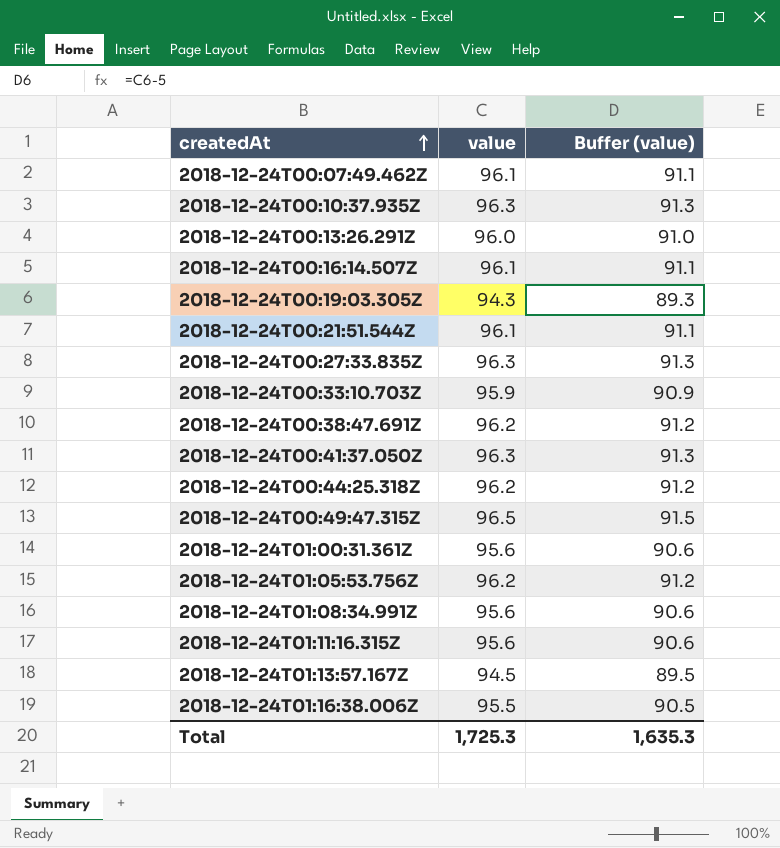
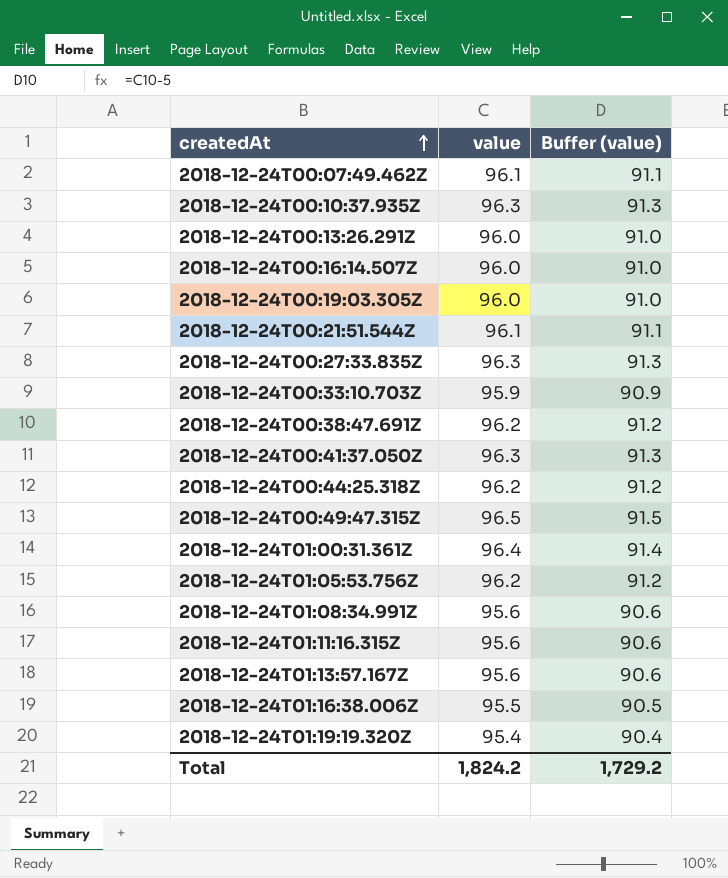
2018-12-24T00:16:14.507Z | value: 96.1 -> 96.0
2018-12-24T00:16:14.507Z | Buffer (value): 91.1 -> 91.0
2018-12-24T00:19:03.305Z | value: 94.3 -> 96.0
2018-12-24T00:19:03.305Z | Buffer (value): 89.3 -> 91.0
2018-12-24T01:00:31.361Z | value: 95.6 -> 96.4
2018-12-24T01:00:31.361Z | Buffer (value): 90.6 -> 91.4
2018-12-24T01:13:57.167Z | value: 94.5 -> 95.6
2018-12-24T01:13:57.167Z | Buffer (value): 89.5 -> 90.6
row 2018-12-24T01:19:19.320Z: none -> 95.4 | 90.4
Total | value: 1,725.3 -> 1,824.2
Total | Buffer (value): 1,635.3 -> 1,729.2

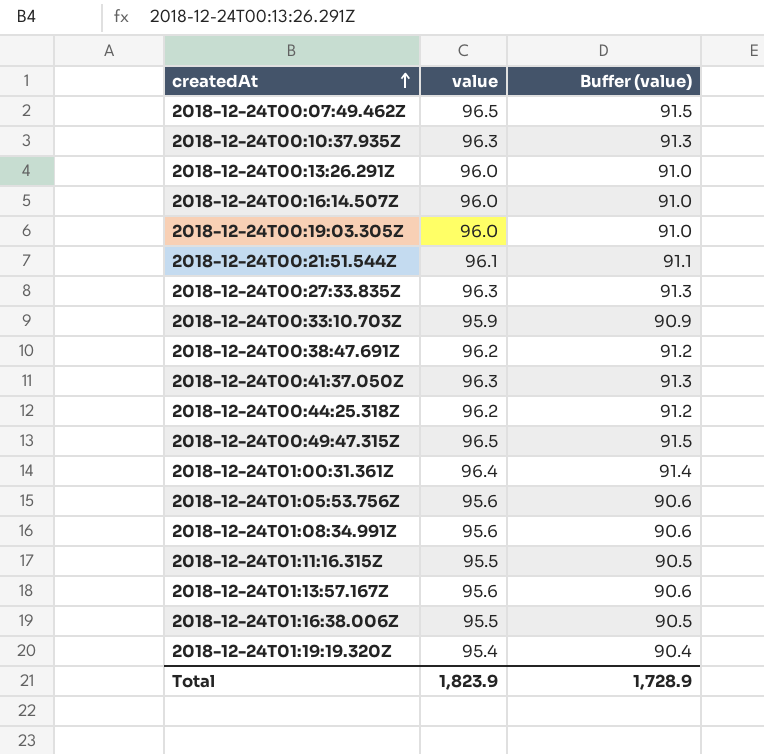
2018-12-24T00:07:49.462Z | value: 96.1 -> 96.5
2018-12-24T00:07:49.462Z | Buffer (value): 91.1 -> 91.5
2018-12-24T01:05:53.756Z | value: 96.2 -> 95.6
2018-12-24T01:05:53.756Z | Buffer (value): 91.2 -> 90.6
2018-12-24T01:11:16.315Z | value: 95.6 -> 95.5
2018-12-24T01:11:16.315Z | Buffer (value): 90.6 -> 90.5
Total | value: 1,824.2 -> 1,823.9
Total | Buffer (value): 1,729.2 -> 1,728.9

